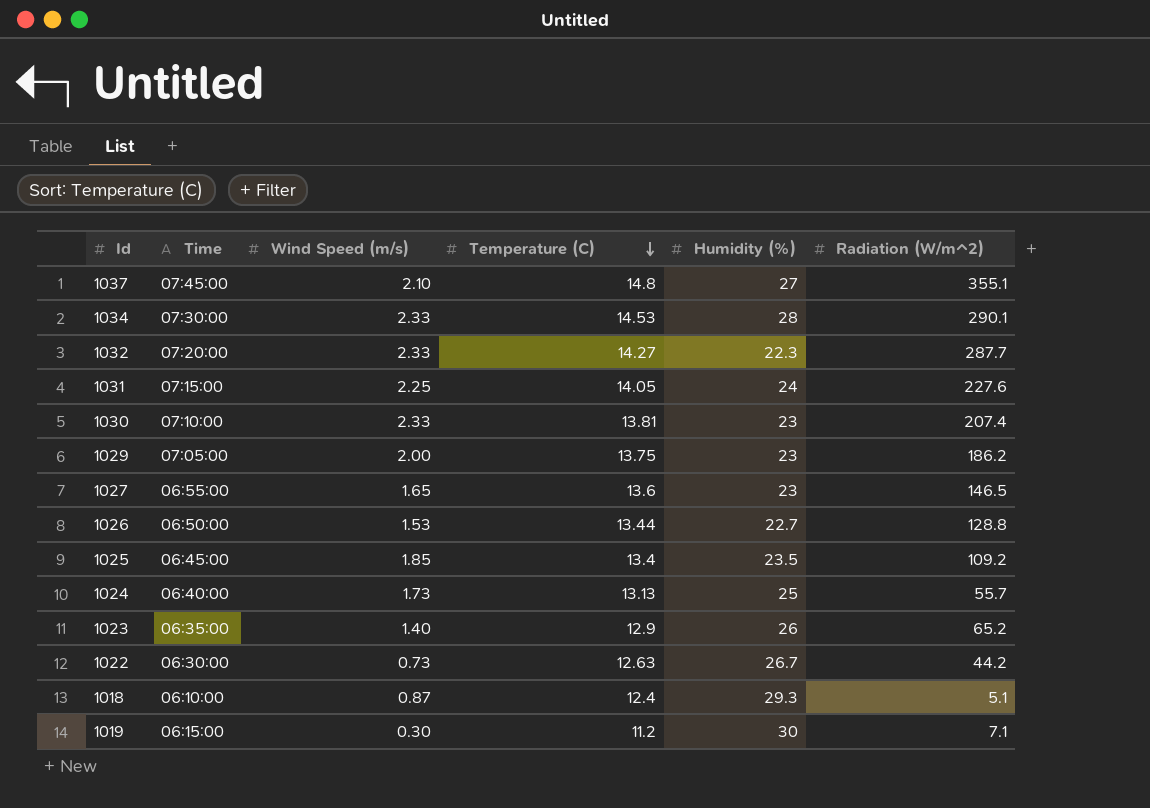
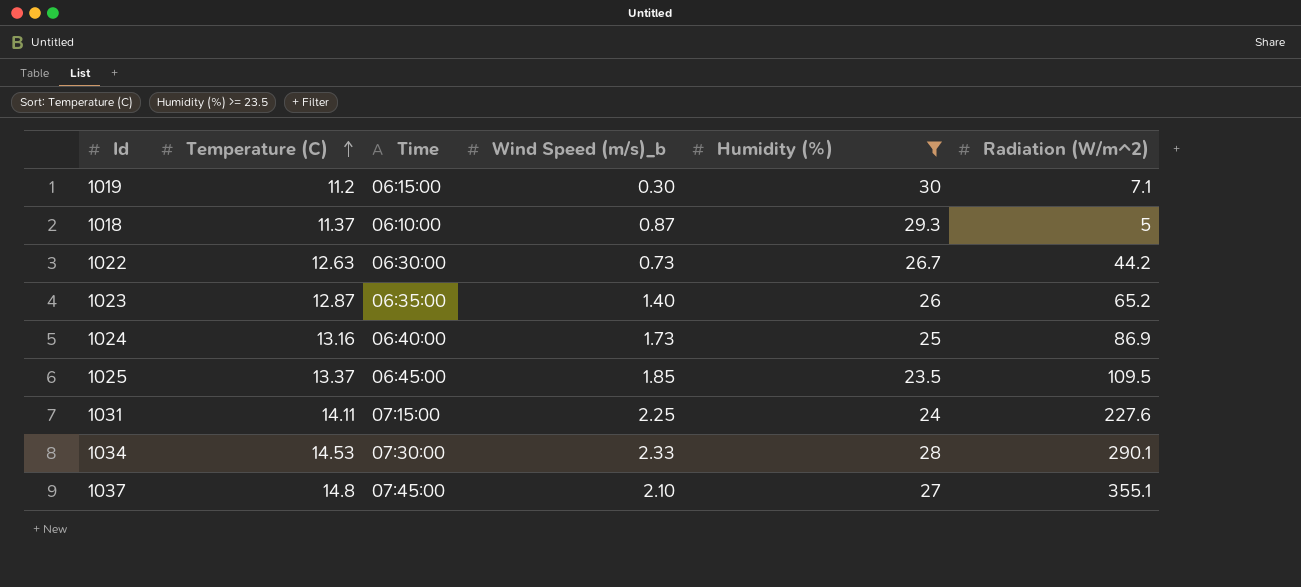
filter: none -> Humidity (%) >= 23.5
row order: Temperature (C) descending -> Temperature (C) ascending
column Temperature (C) | position: 4 -> 2
column name: Wind Speed (m/s) -> Wind Speed (m/s)_b
1018 | Temperature (C): 12.4 -> 11.37
1018 | Radiation (W/m^2): 5.1 -> 5
1023 | Temperature (C): 12.9 -> 12.87
1024 | Temperature (C): 13.13 -> 13.16
1024 | Radiation (W/m^2): 55.7 -> 86.9
1025 | Temperature (C): 13.4 -> 13.37
1025 | Radiation (W/m^2): 109.2 -> 109.5
1031 | Temperature (C): 14.05 -> 14.11

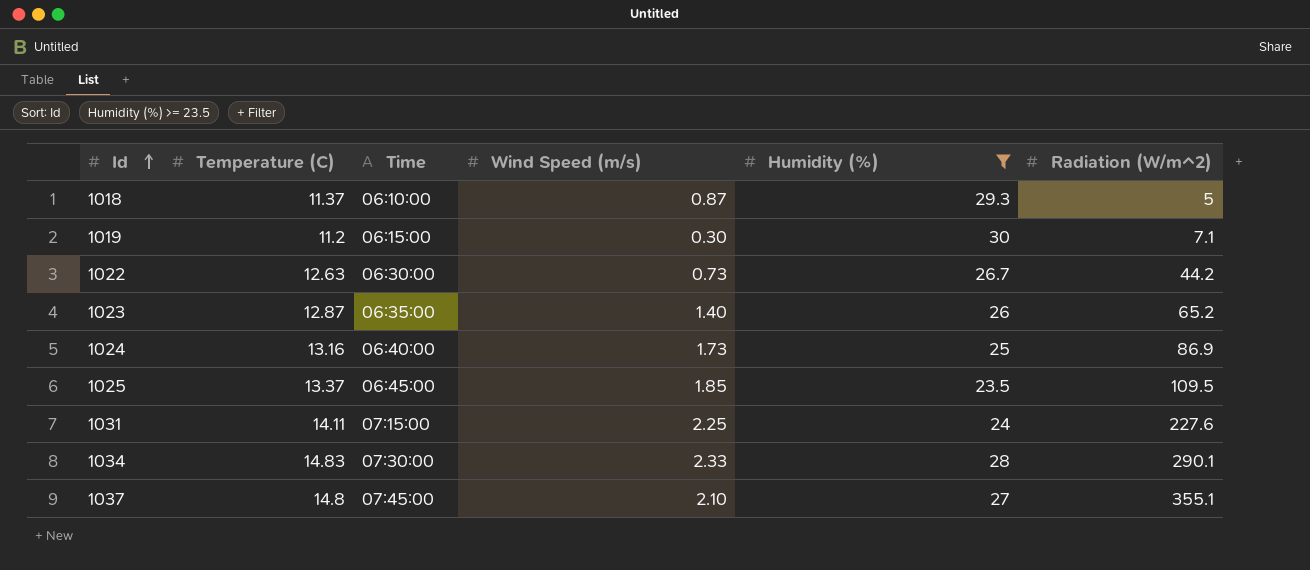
row order: Temperature (C) ascending -> Id ascending
column name: Wind Speed (m/s)_b -> Wind Speed (m/s)
1034 | Temperature (C): 14.53 -> 14.83

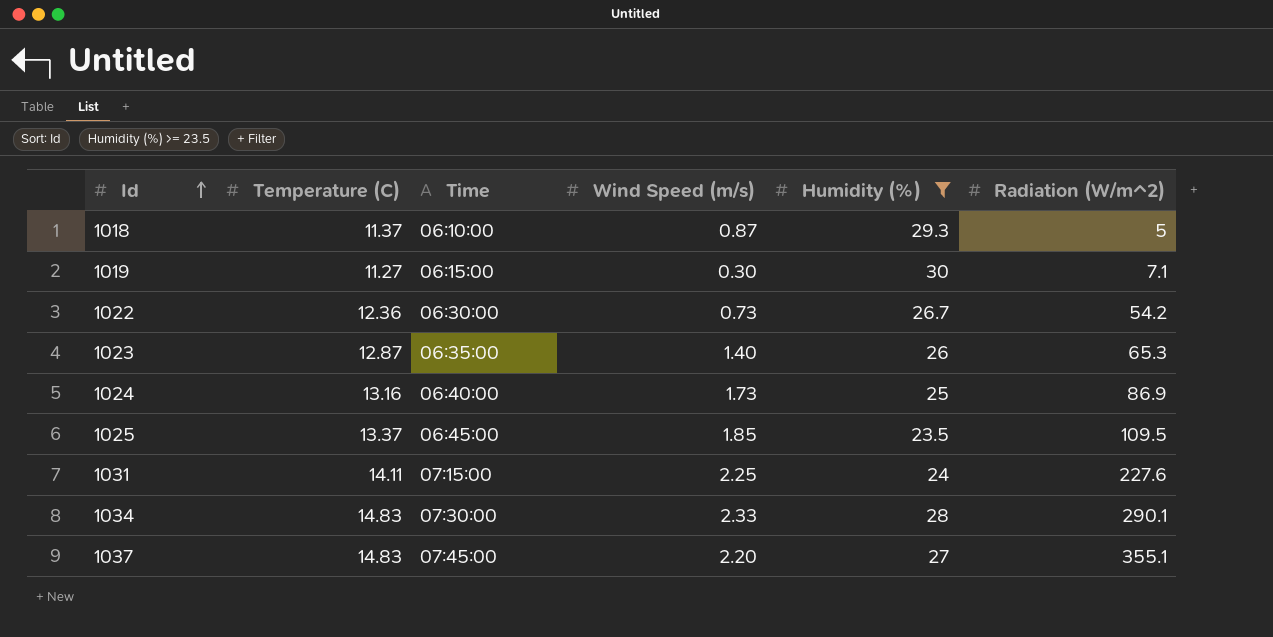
1019 | Temperature (C): 11.2 -> 11.27
1022 | Temperature (C): 12.63 -> 12.36
1022 | Radiation (W/m^2): 44.2 -> 54.2
1023 | Radiation (W/m^2): 65.2 -> 65.3
1037 | Temperature (C): 14.8 -> 14.83
1037 | Wind Speed (m/s): 2.10 -> 2.20

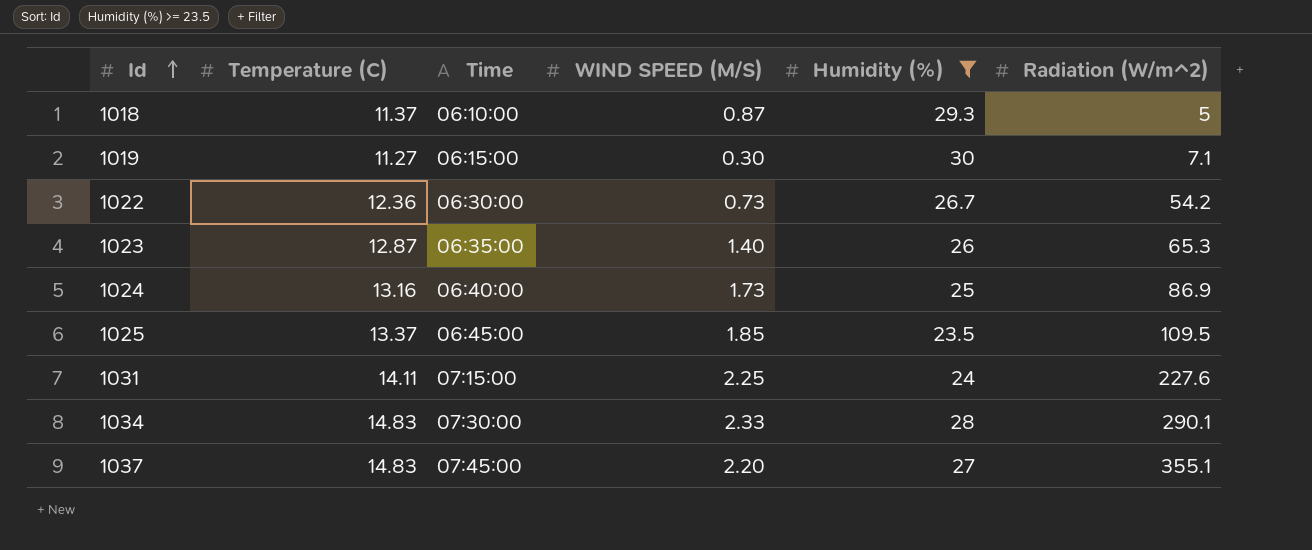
column name: Wind Speed (m/s) -> WIND SPEED (M/S)

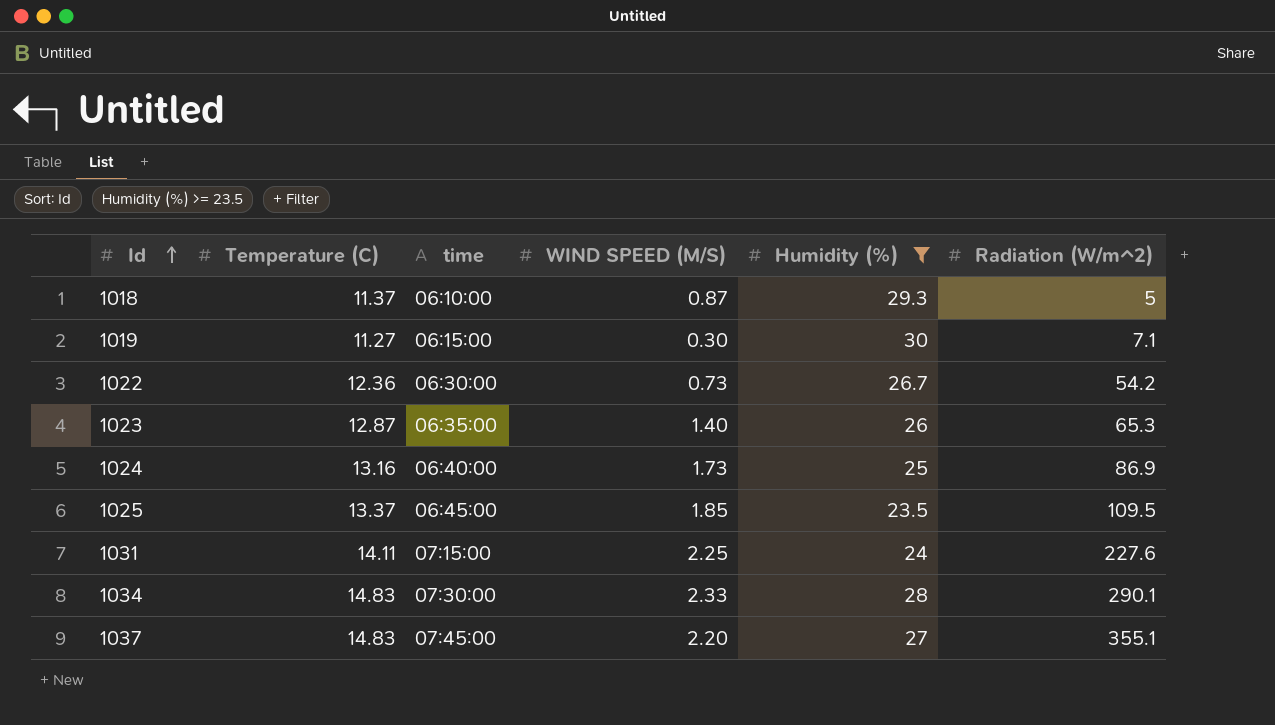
column name: Time -> time

